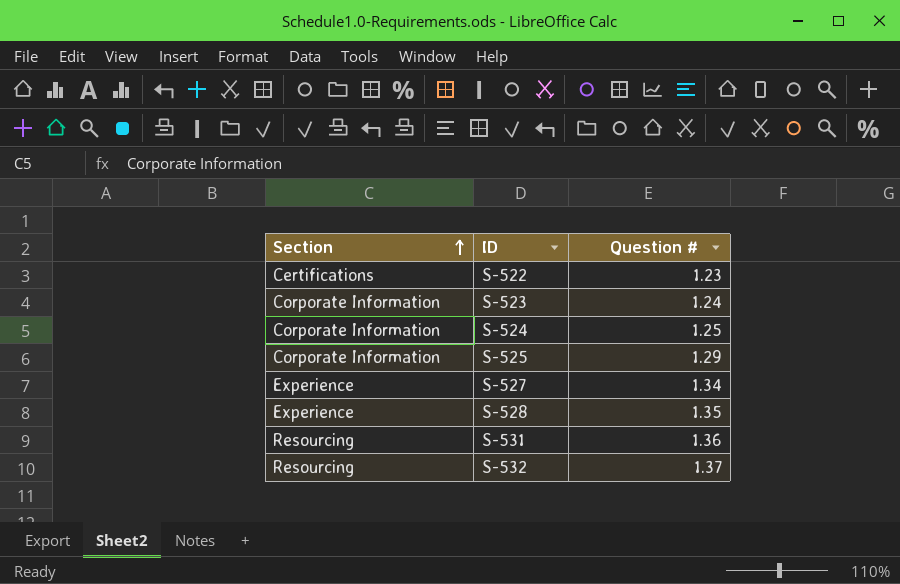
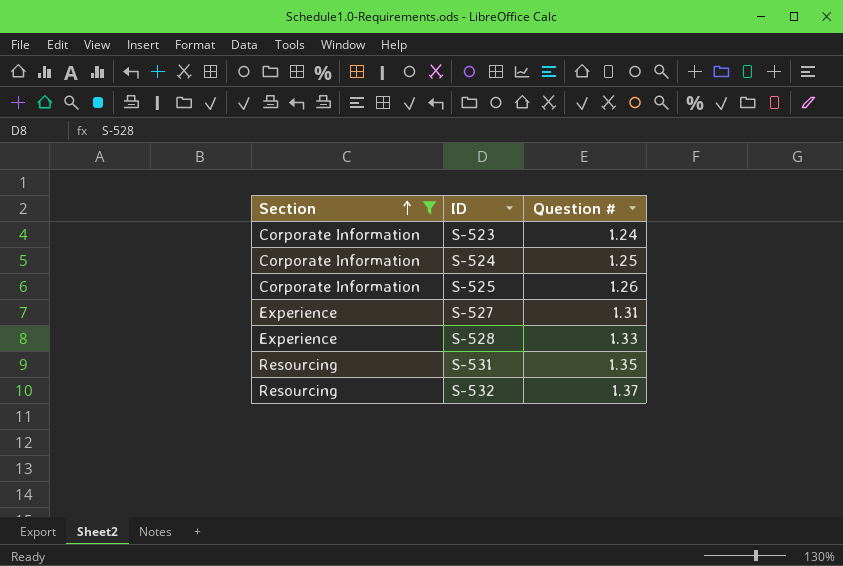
filter: none -> Section != Certifications
S-525 | Question #: 1.29 -> 1.26
S-527 | Question #: 1.34 -> 1.31
S-528 | Question #: 1.35 -> 1.33
S-531 | Question #: 1.36 -> 1.35

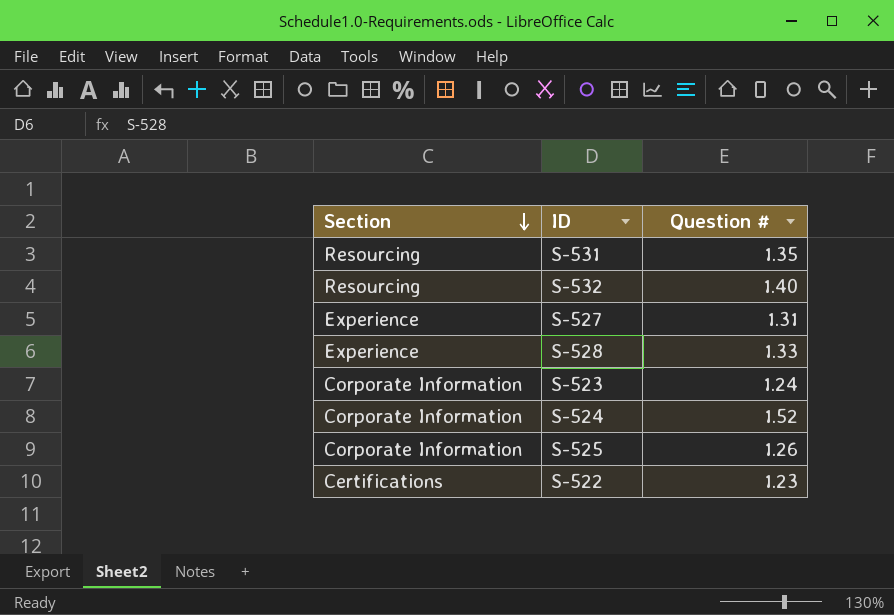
filter: Section != Certifications -> none
row order: Section ascending -> Section descending
S-532 | Question #: 1.37 -> 1.40
S-524 | Question #: 1.25 -> 1.52

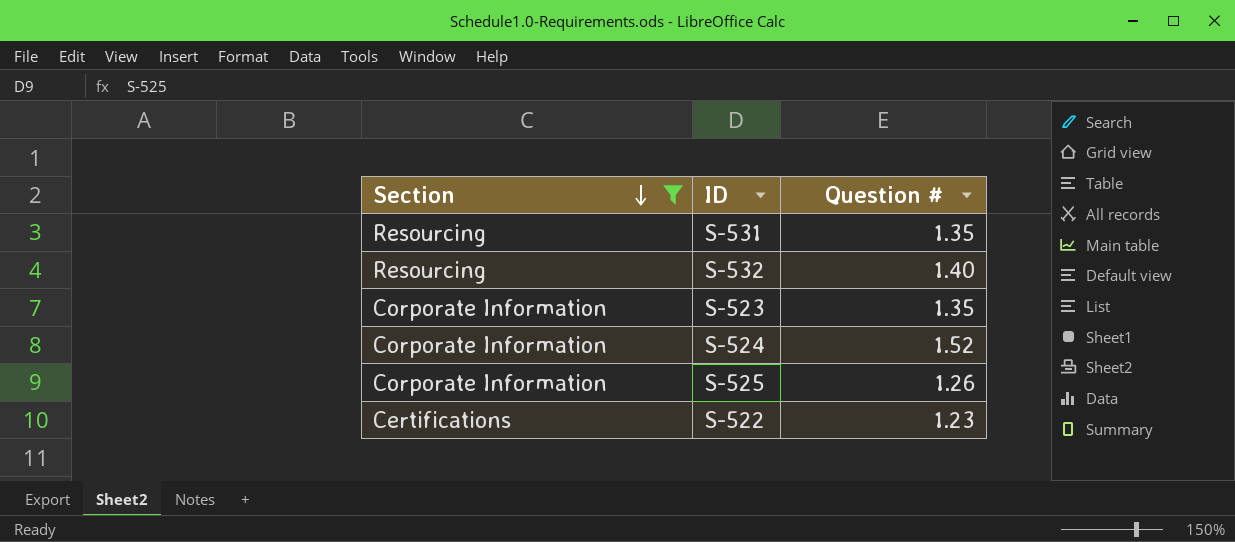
filter: none -> Section != Experience
S-523 | Question #: 1.24 -> 1.35

